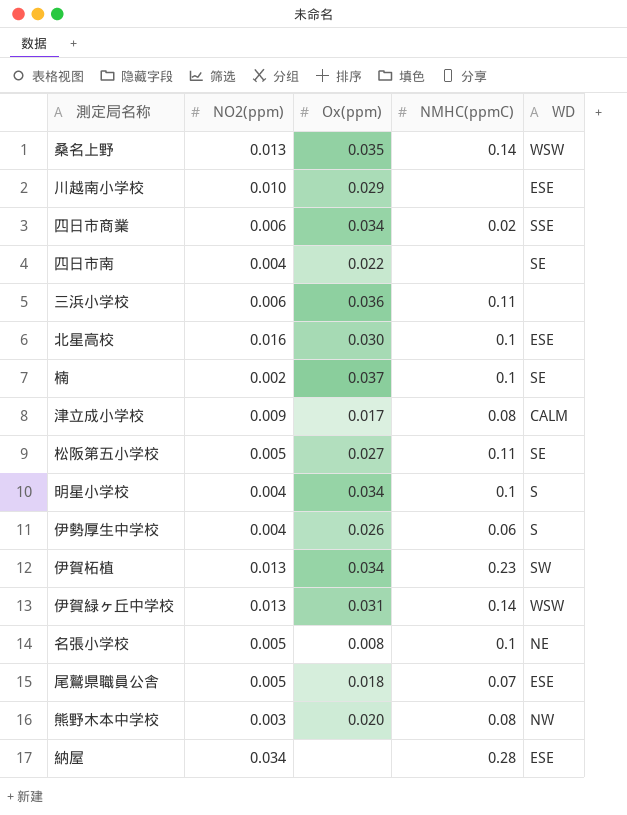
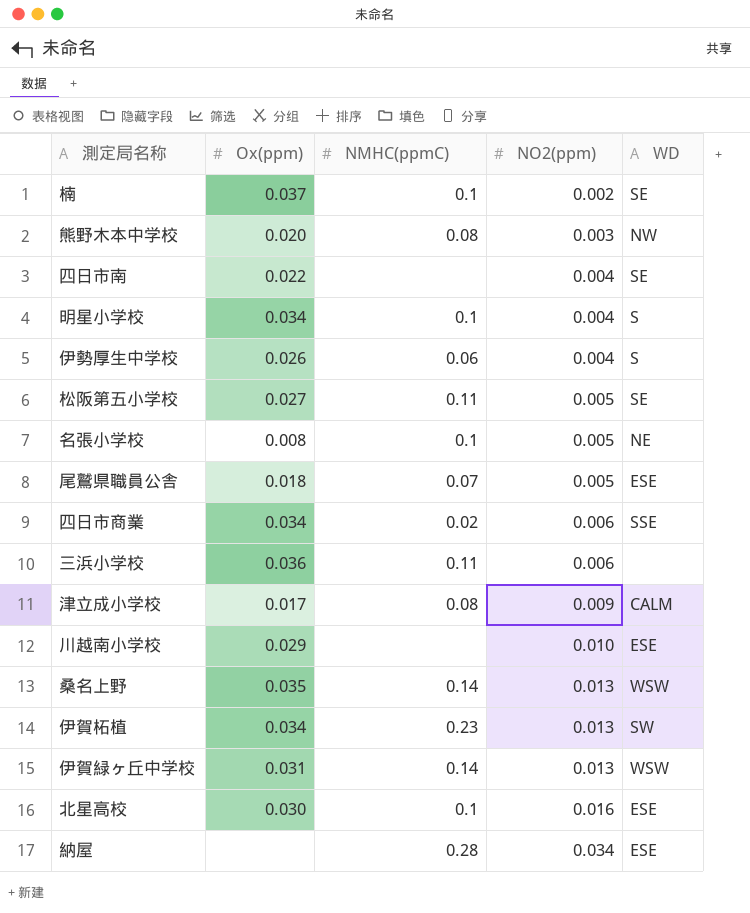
row order: none -> NO2(ppm) ascending
column NO2(ppm) | position: 2 -> 4

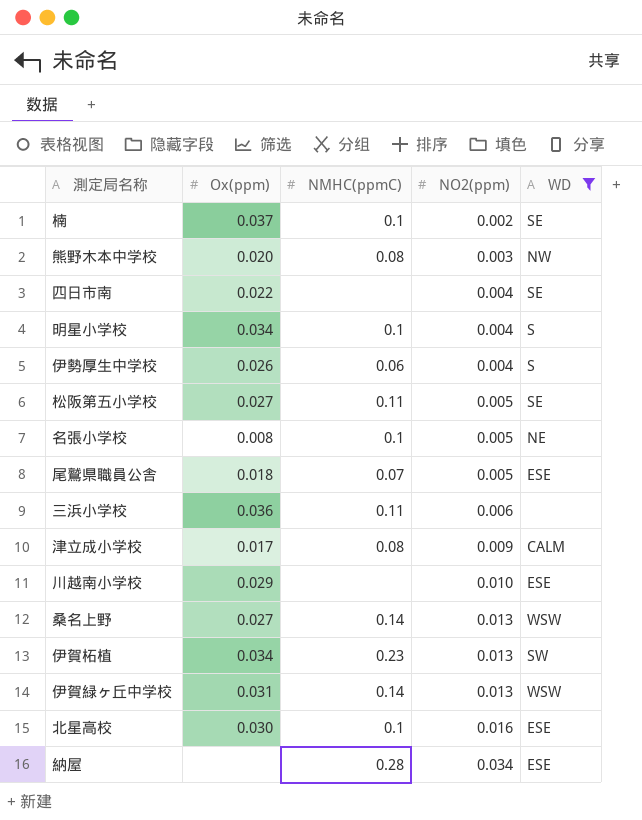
filter: none -> WD != SSE
桑名上野 | Ox(ppm): 0.035 -> 0.027

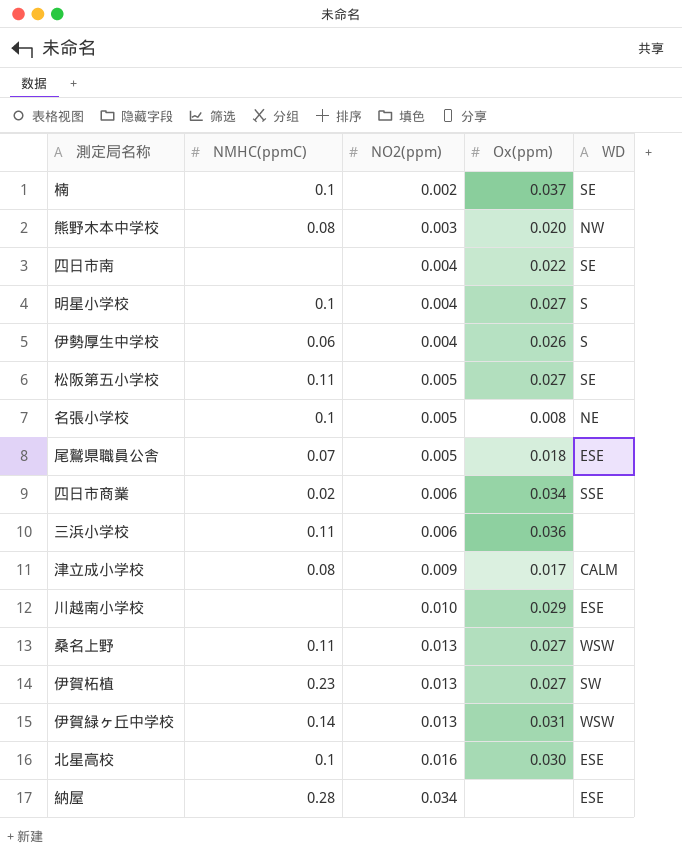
filter: WD != SSE -> none
column Ox(ppm) | position: 2 -> 4
明星小学校 | Ox(ppm): 0.034 -> 0.027
桑名上野 | NMHC(ppmC): 0.14 -> 0.11
伊賀柘植 | Ox(ppm): 0.034 -> 0.027

